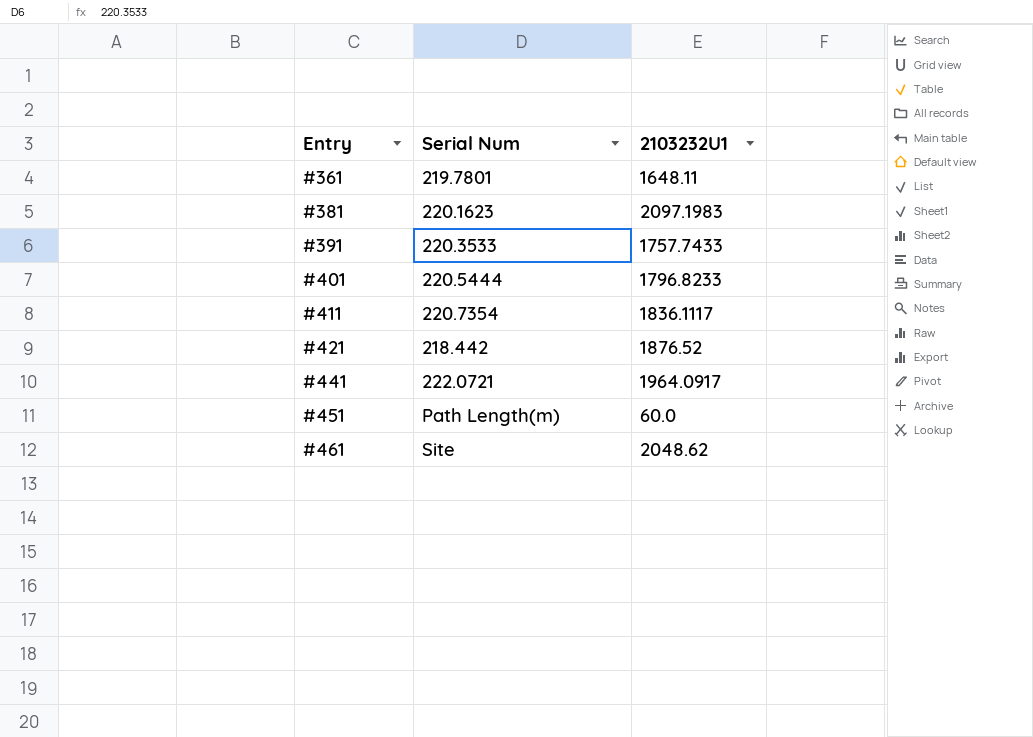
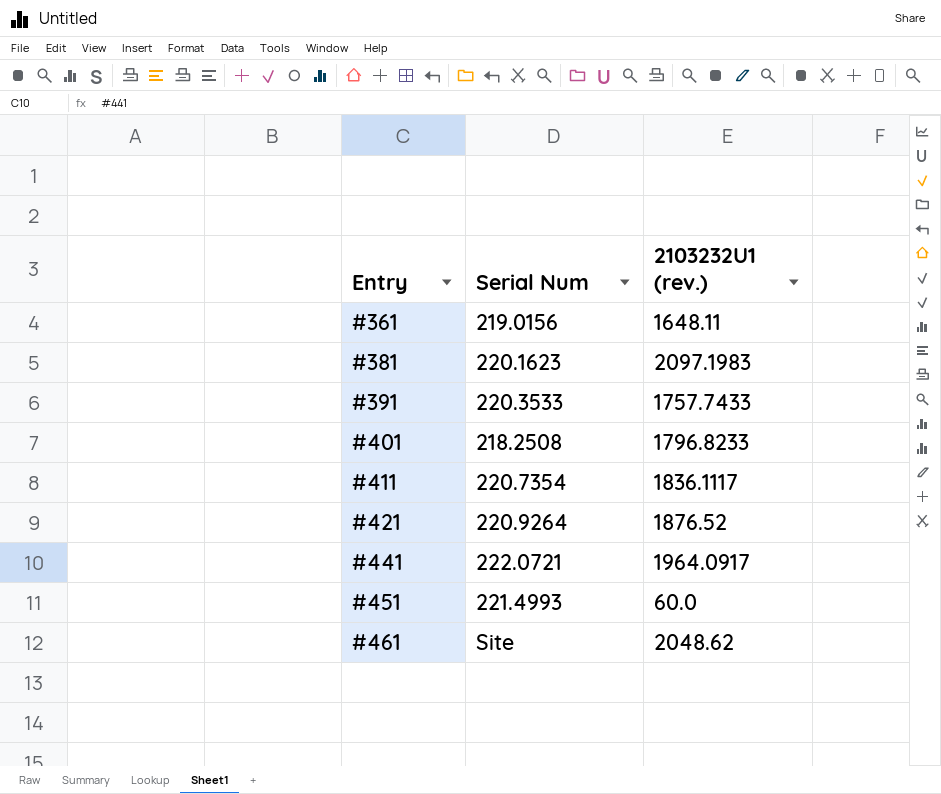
column name: 2103232U1 -> 2103232U1 (rev.)
#361 | Serial Num: 219.7801 -> 219.0156
#401 | Serial Num: 220.5444 -> 218.2508
#421 | Serial Num: 218.442 -> 220.9264
#451 | Serial Num: Path Length(m) -> 221.4993

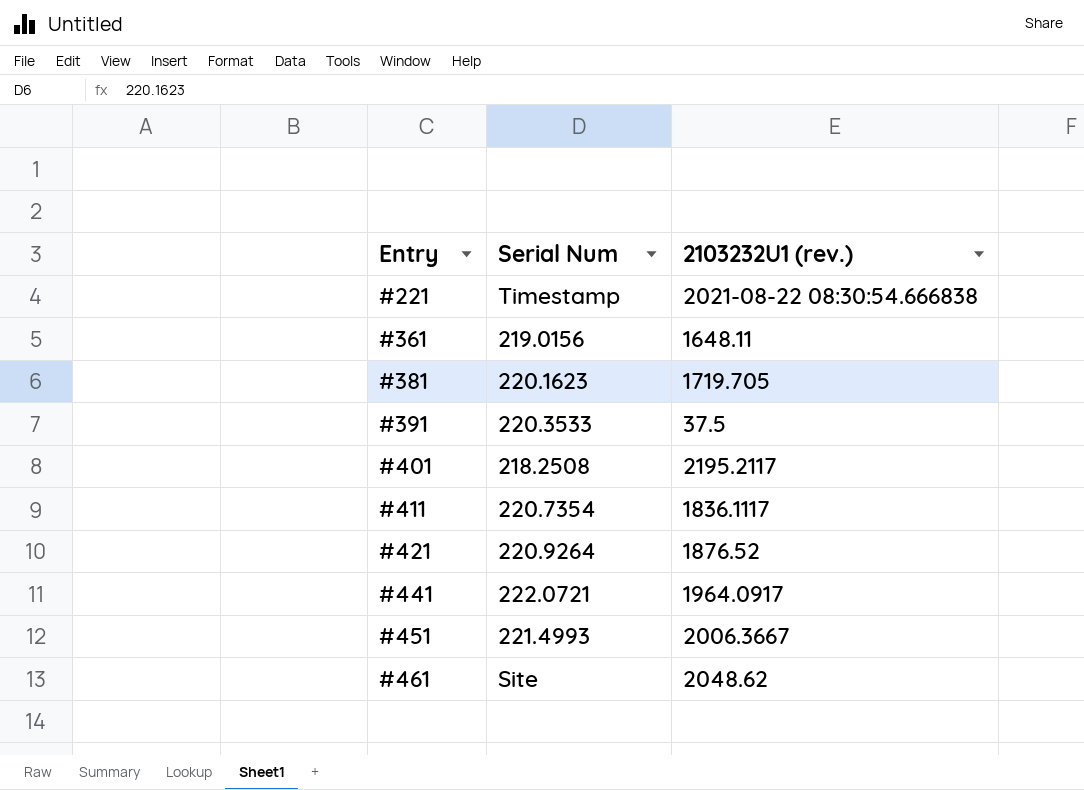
row #221: none -> Timestamp | 2021-08-22 08:30:54.666838
#381 | 2103232U1 (rev.): 2097.1983 -> 1719.705
#391 | 2103232U1 (rev.): 1757.7433 -> 37.5
#401 | 2103232U1 (rev.): 1796.8233 -> 2195.2117
#451 | 2103232U1 (rev.): 60.0 -> 2006.3667

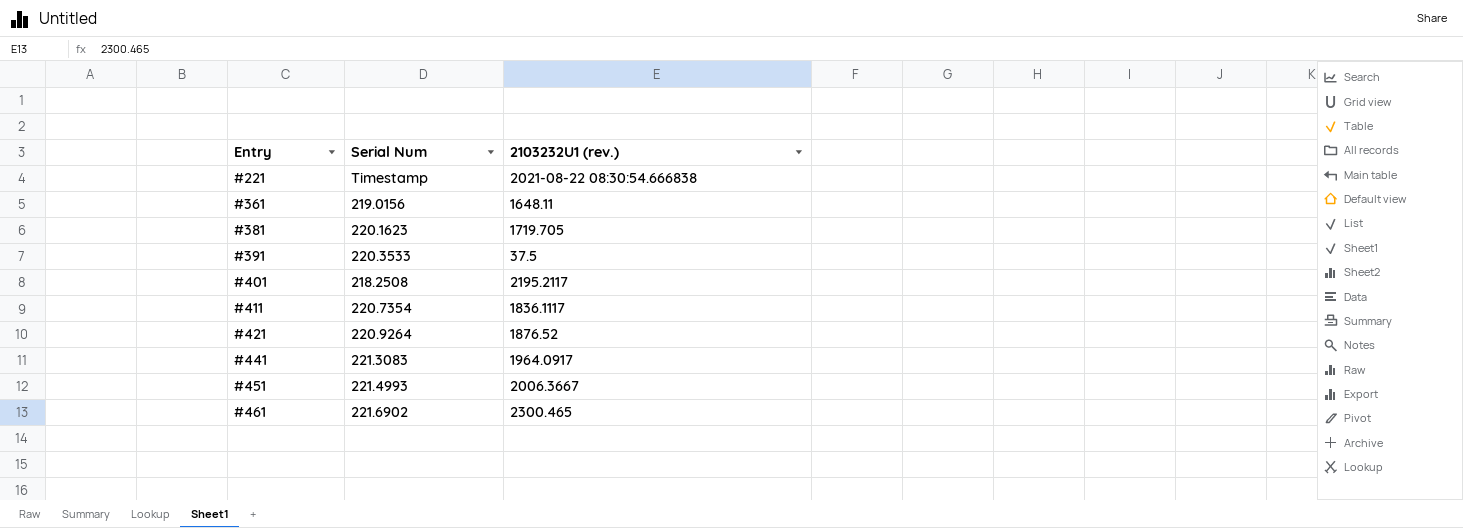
#441 | Serial Num: 222.0721 -> 221.3083
#461 | Serial Num: Site -> 221.6902
#461 | 2103232U1 (rev.): 2048.62 -> 2300.465

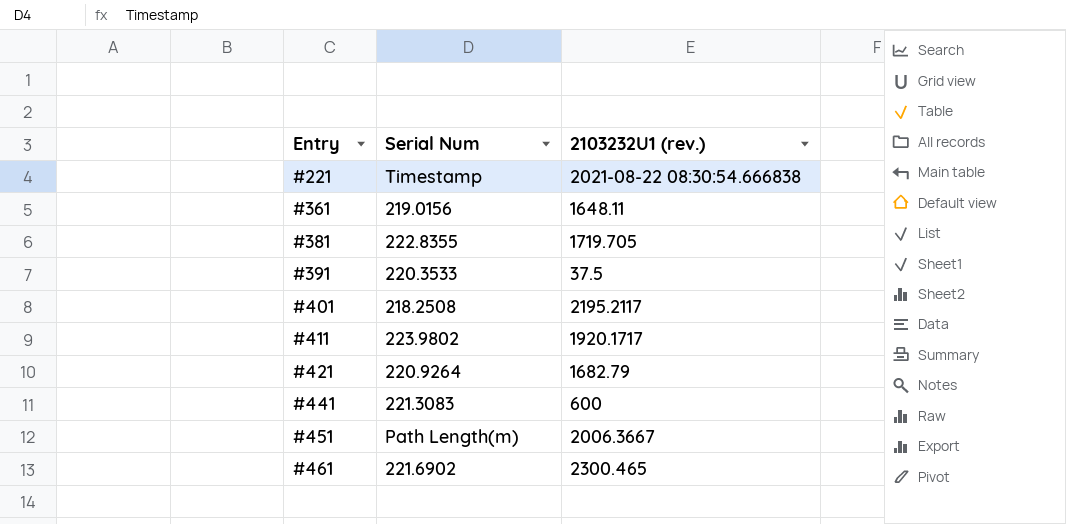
#381 | Serial Num: 220.1623 -> 222.8355
#411 | Serial Num: 220.7354 -> 223.9802
#411 | 2103232U1 (rev.): 1836.1117 -> 1920.1717
#421 | 2103232U1 (rev.): 1876.52 -> 1682.79
#441 | 2103232U1 (rev.): 1964.0917 -> 600
#451 | Serial Num: 221.4993 -> Path Length(m)

